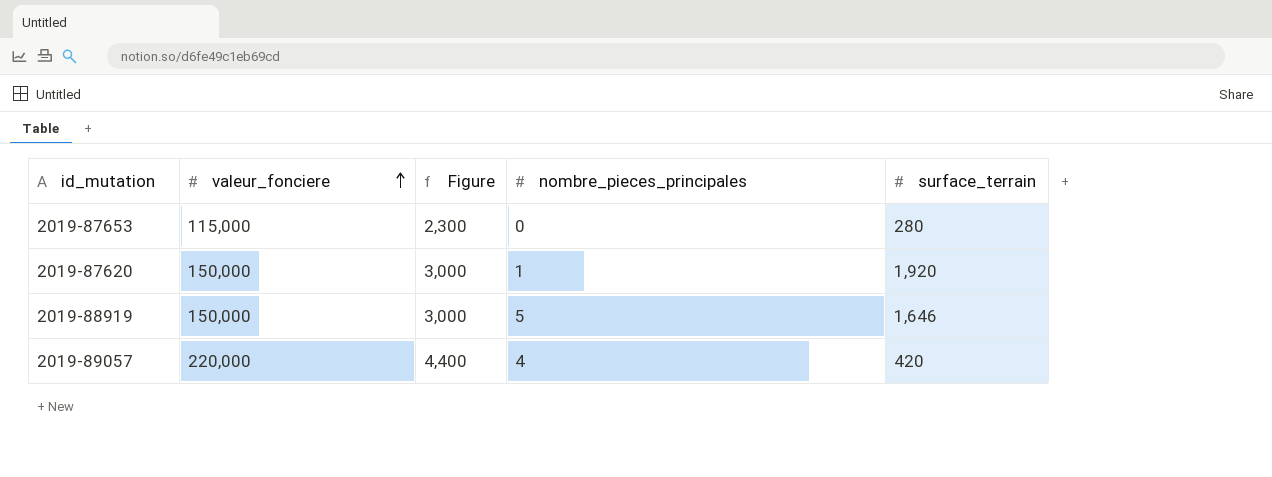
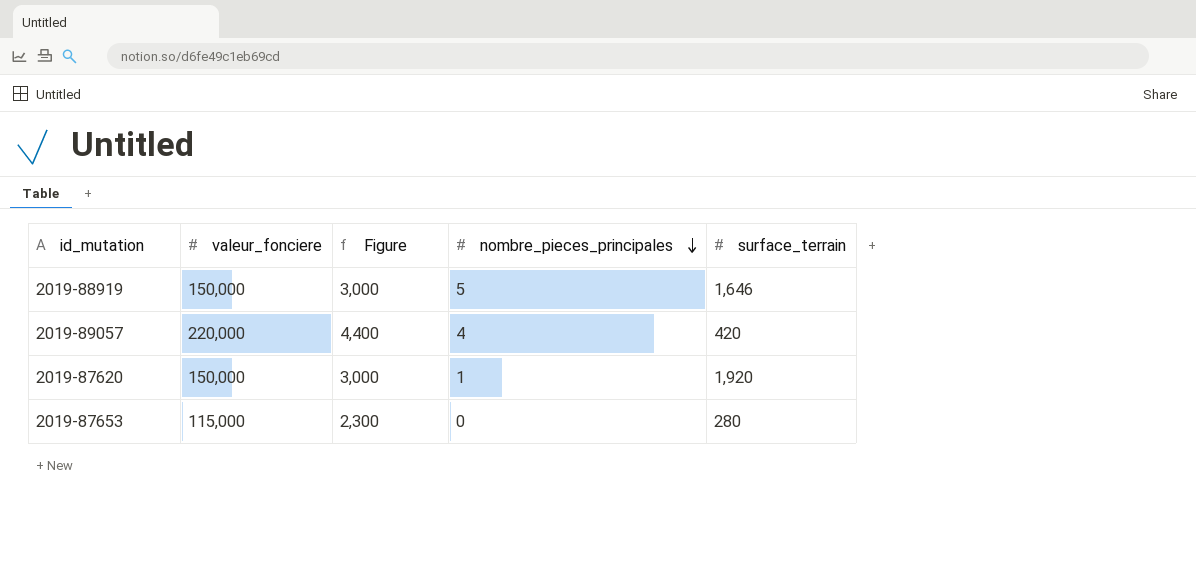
row order: valeur_fonciere ascending -> nombre_pieces_principales descending

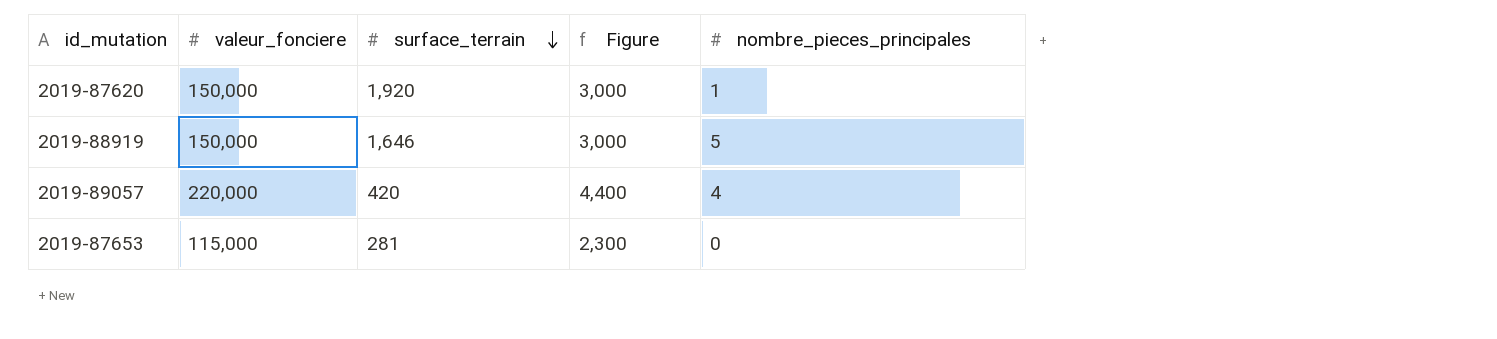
row order: nombre_pieces_principales descending -> surface_terrain descending
column surface_terrain | position: 5 -> 3
2019-87653 | surface_terrain: 280 -> 281

